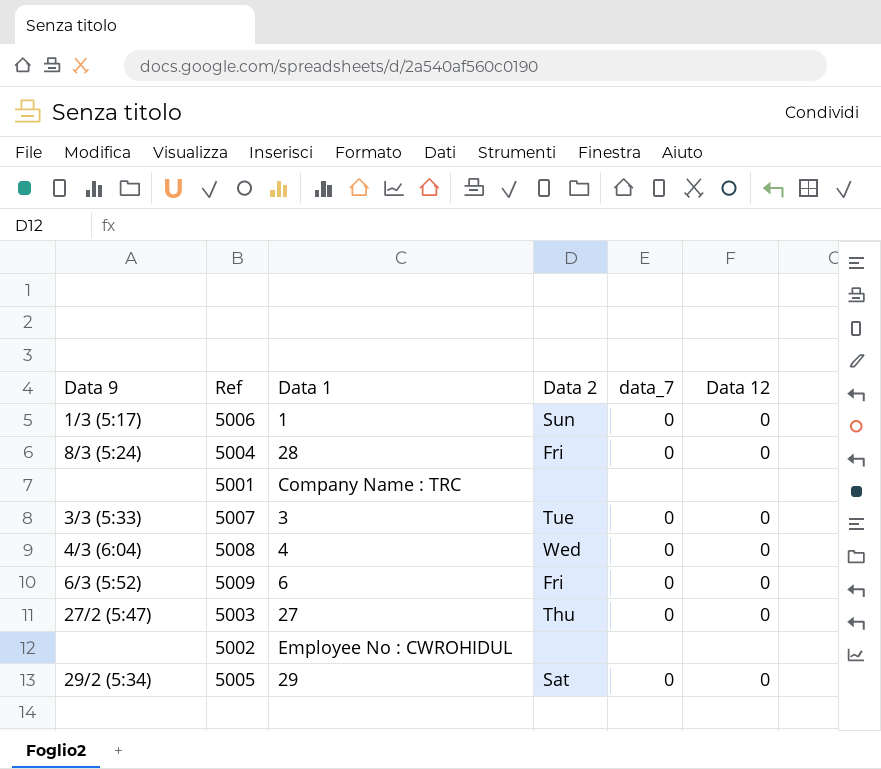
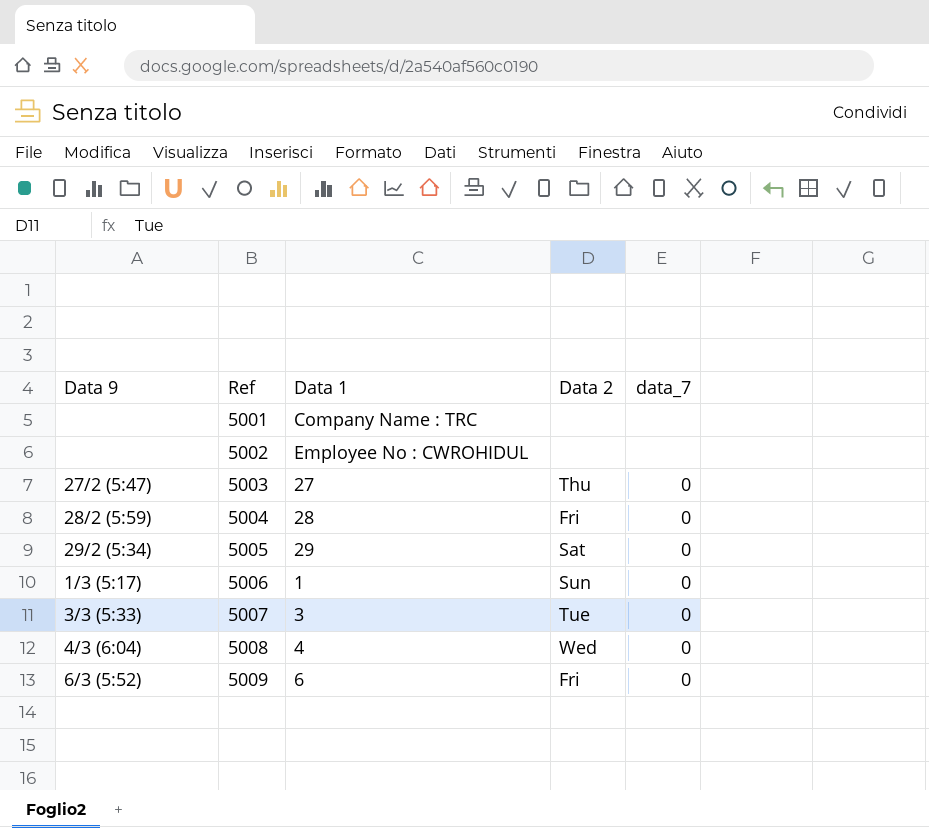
row order: none -> Ref ascending
column Data 12 | position: 6 -> none
5004 | Data 9: 8/3 (5:24) -> 28/2 (5:59)

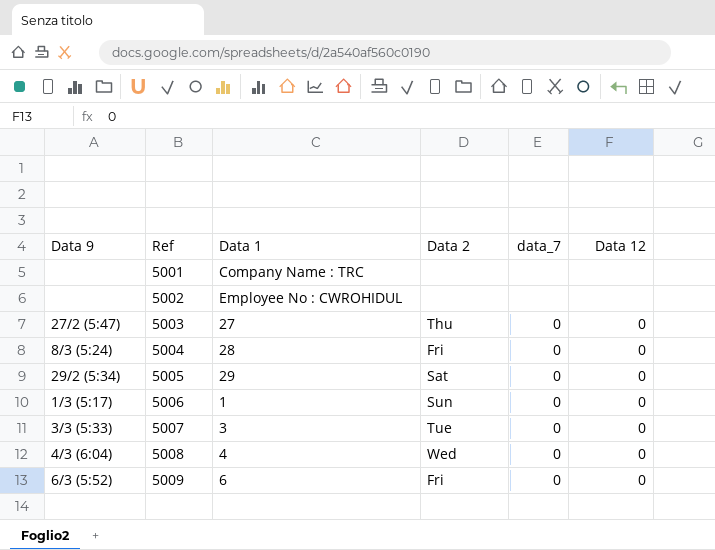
column Data 12 | position: none -> 6
5004 | Data 9: 28/2 (5:59) -> 8/3 (5:24)

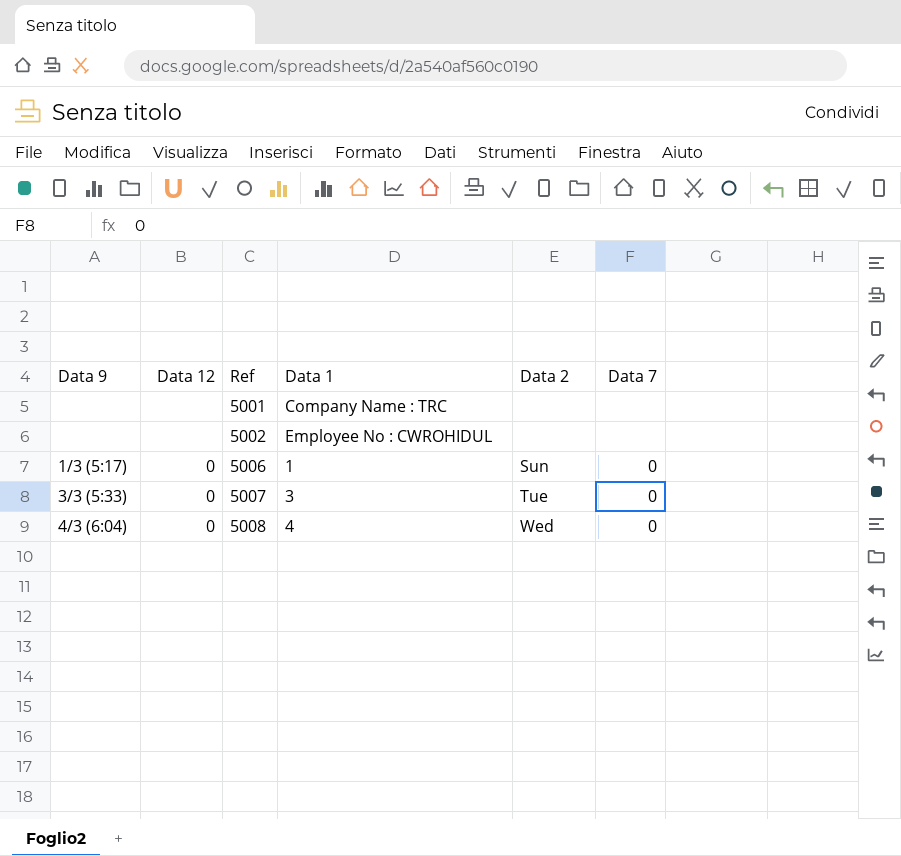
column Data 12 | position: 6 -> 2
column name: data_7 -> Data 7
row 5003: 27/2 (5:47) | 27 | Thu | 0 | 0 -> none
row 5004: 8/3 (5:24) | 28 | Fri | 0 | 0 -> none
row 5005: 29/2 (5:34) | 29 | Sat | 0 | 0 -> none
row 5009: 6/3 (5:52) | 6 | Fri | 0 | 0 -> none

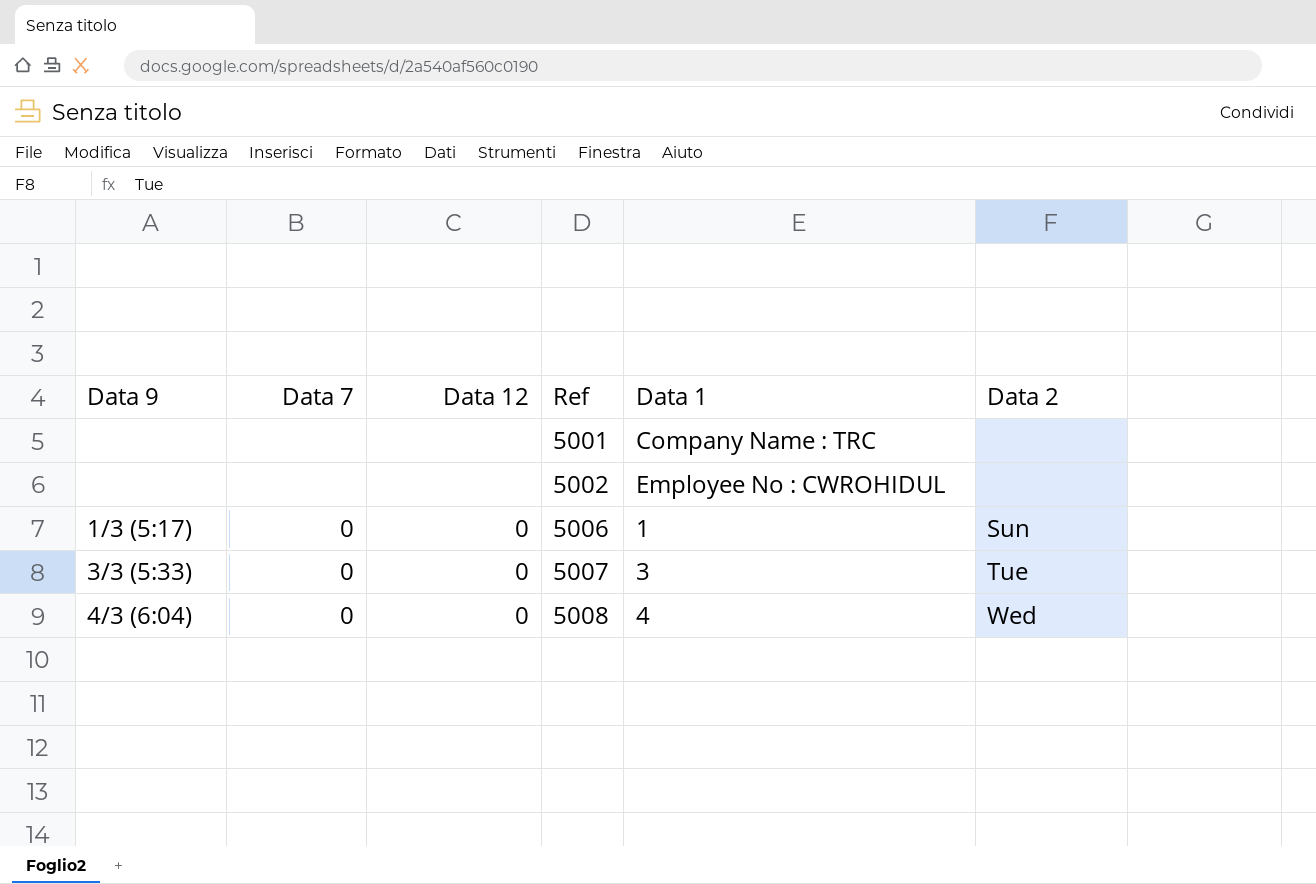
column Data 7 | position: 6 -> 2

